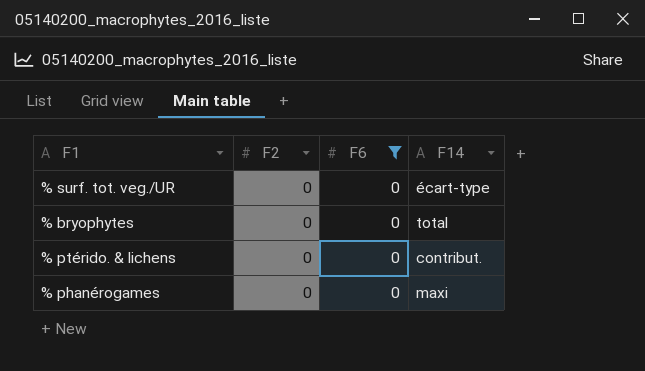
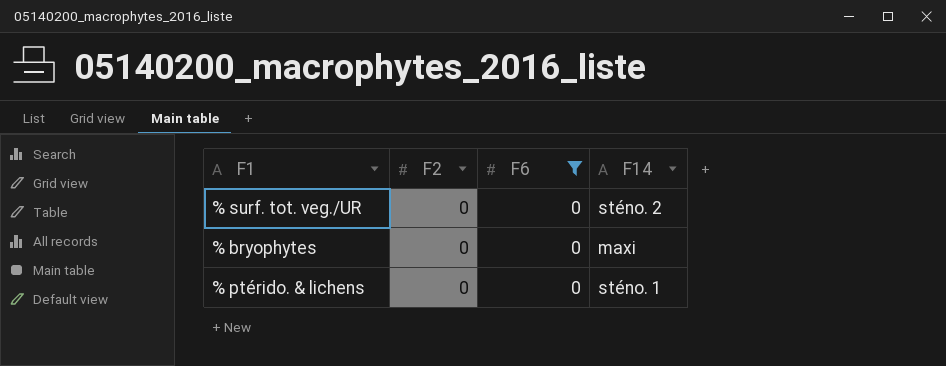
row % phanérogames: 0 | 0 | maxi -> none
% surf. tot. veg./UR | F14: écart-type -> sténo. 2
% bryophytes | F14: total -> maxi
% ptérido. & lichens | F14: contribut. -> sténo. 1

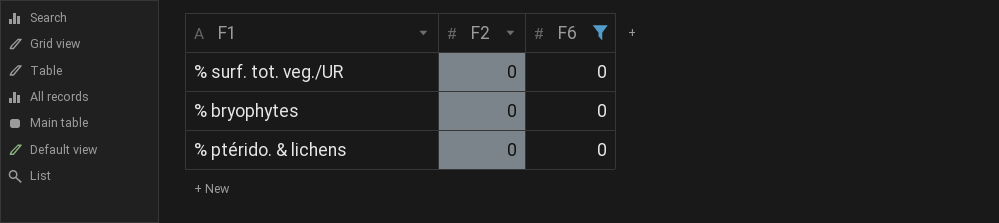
column F14 | position: 4 -> none

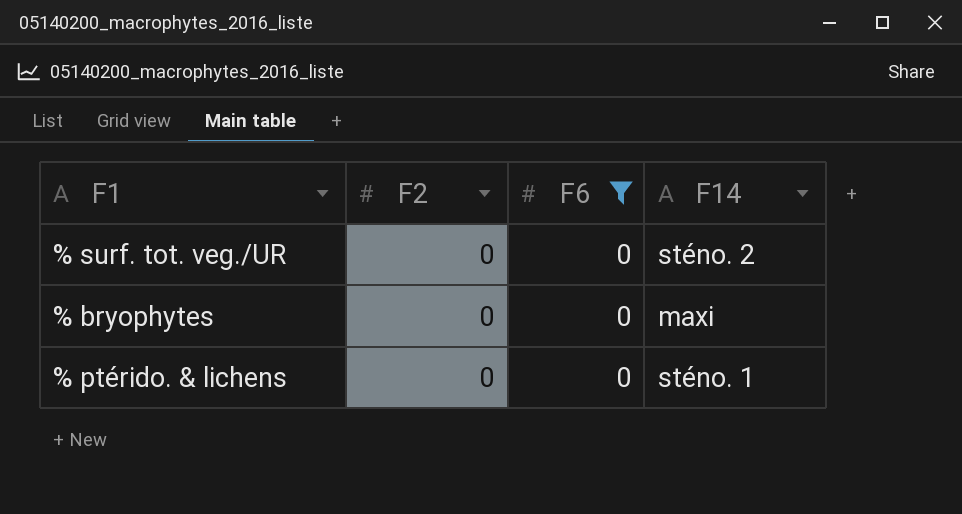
column F14 | position: none -> 4

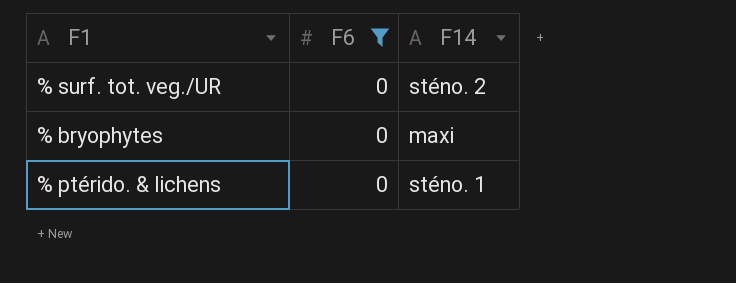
column F2 | position: 2 -> none

